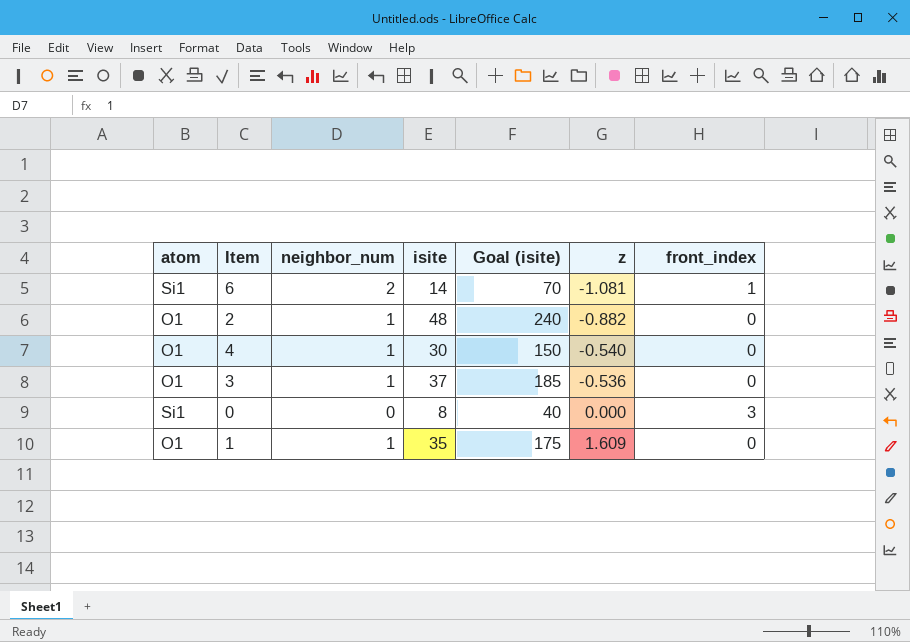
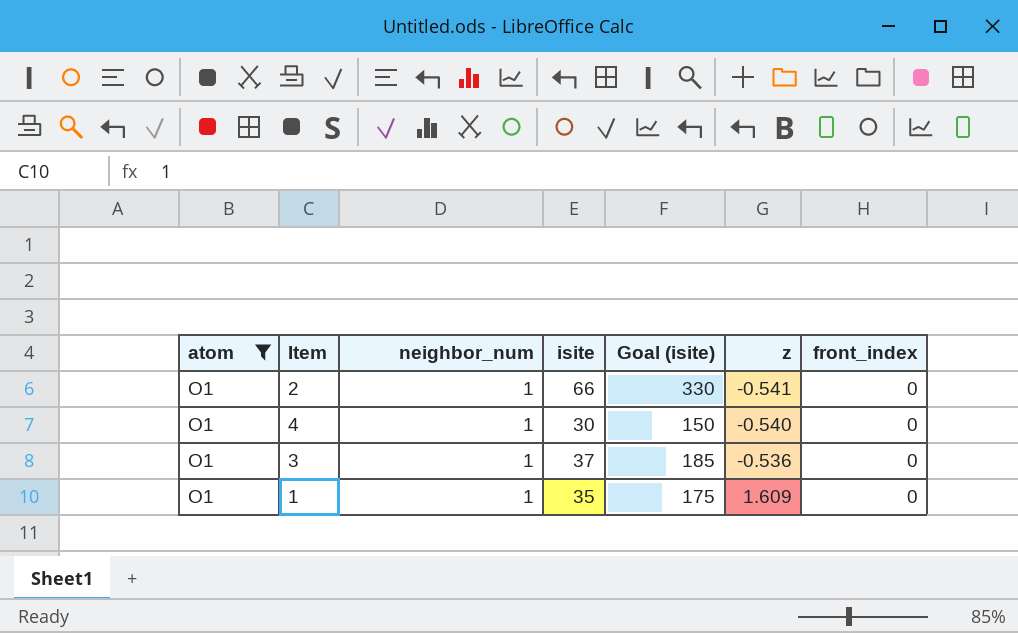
filter: none -> atom = O1
2 | isite: 48 -> 66
2 | Goal (isite): 240 -> 330
2 | z: -0.882 -> -0.541

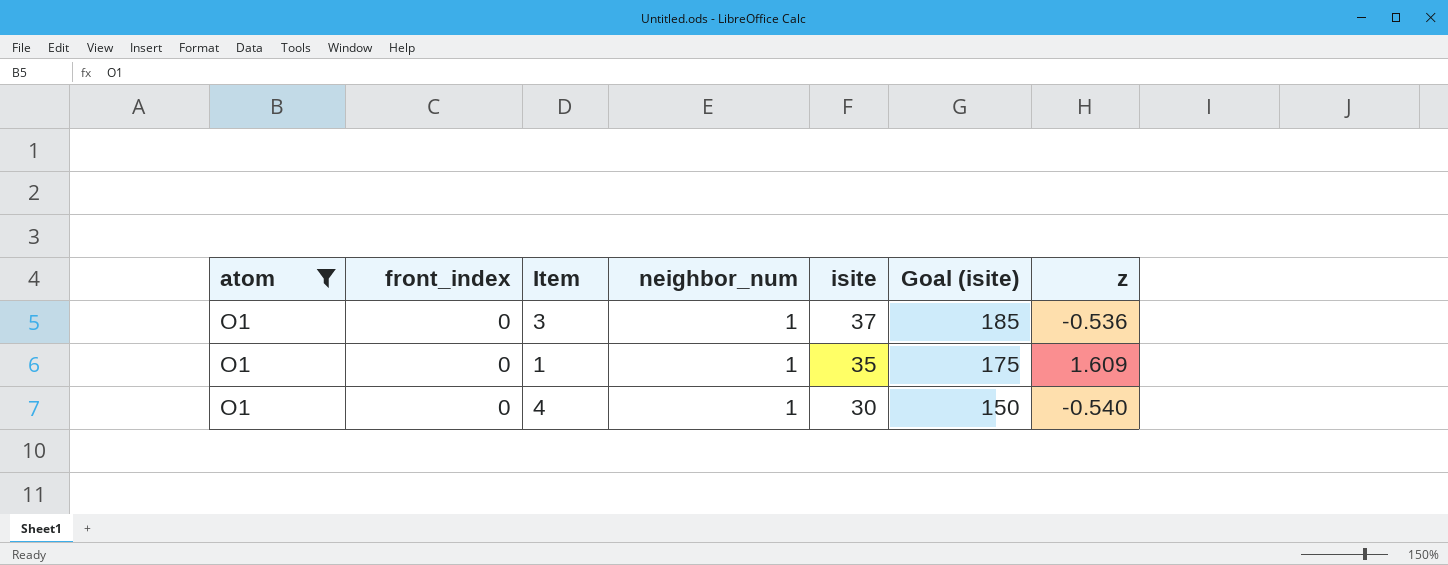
row order: z ascending -> isite descending
column front_index | position: 7 -> 2
row 2: O1 | 1 | 66 | 330 | -0.541 | 0 -> none

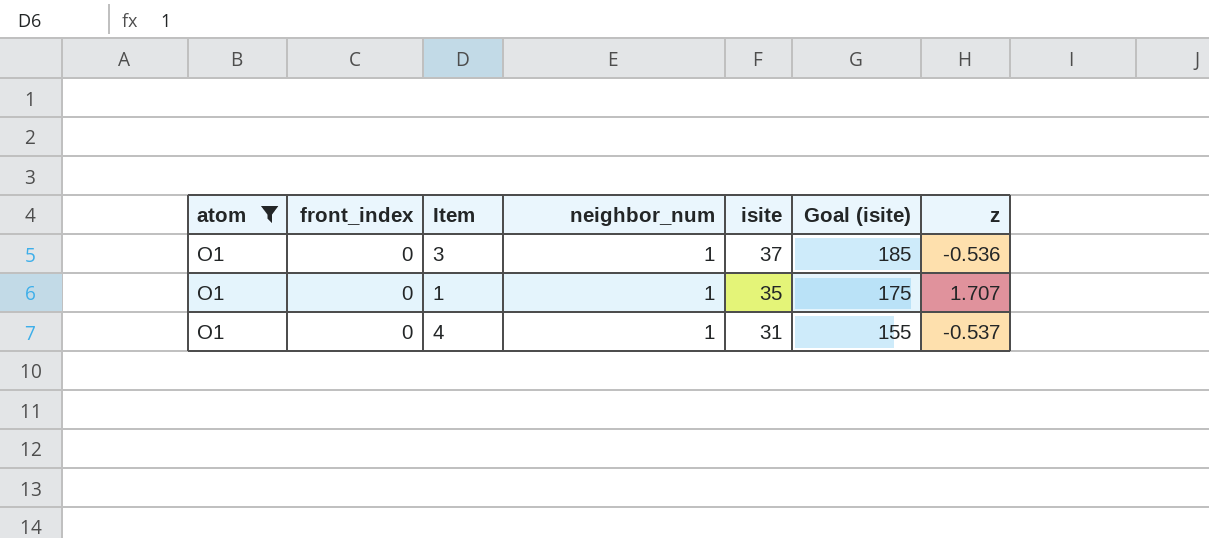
1 | z: 1.609 -> 1.707
4 | isite: 30 -> 31
4 | Goal (isite): 150 -> 155
4 | z: -0.540 -> -0.537

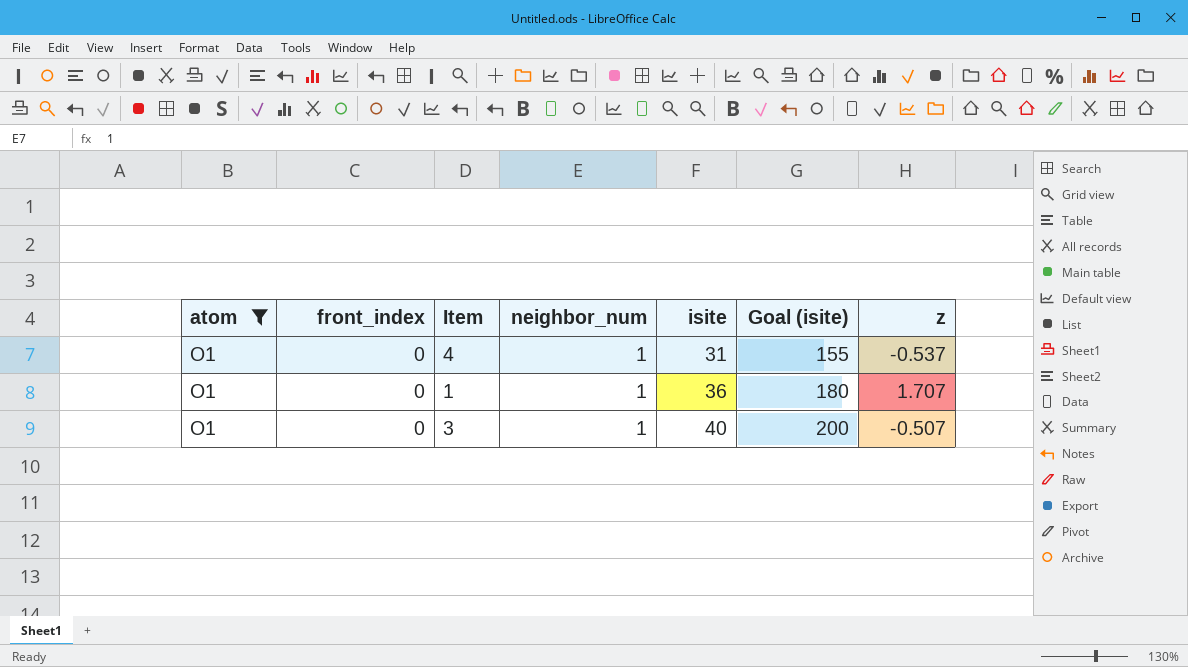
row order: isite descending -> isite ascending
1 | isite: 35 -> 36
1 | Goal (isite): 175 -> 180
3 | isite: 37 -> 40
3 | Goal (isite): 185 -> 200
3 | z: -0.536 -> -0.507

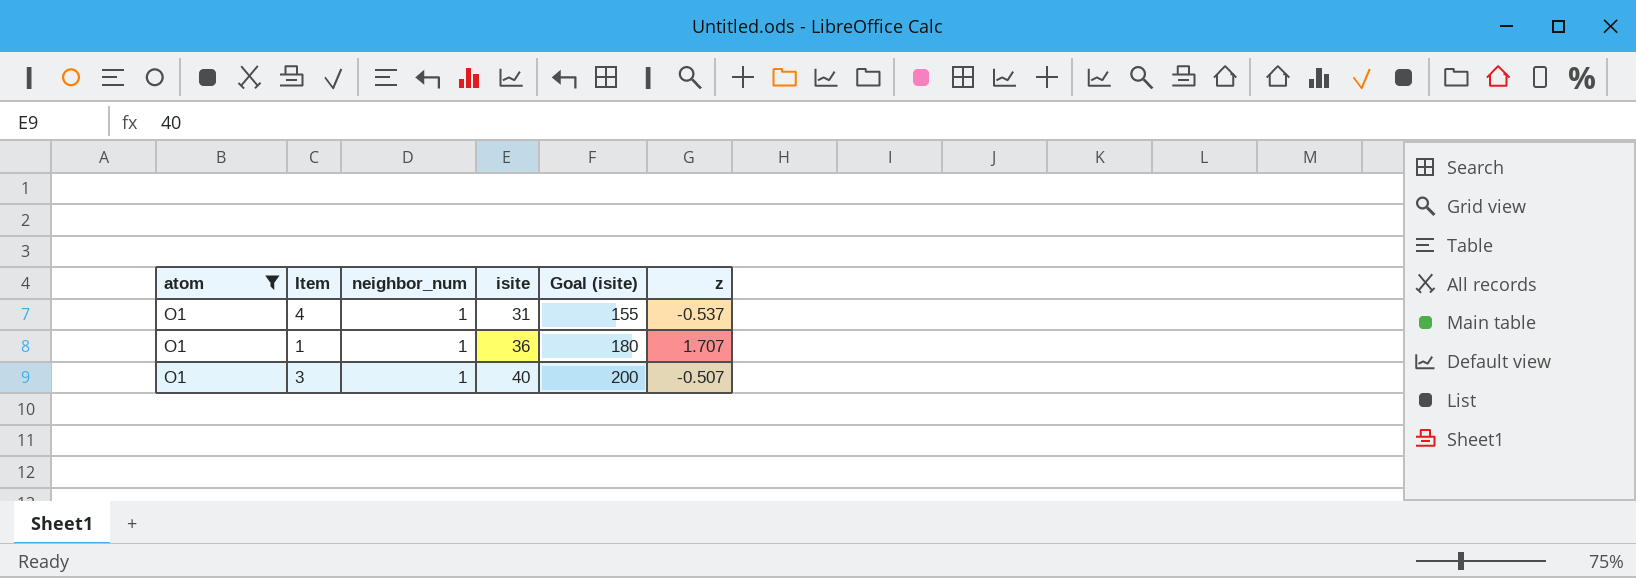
column front_index | position: 2 -> none

